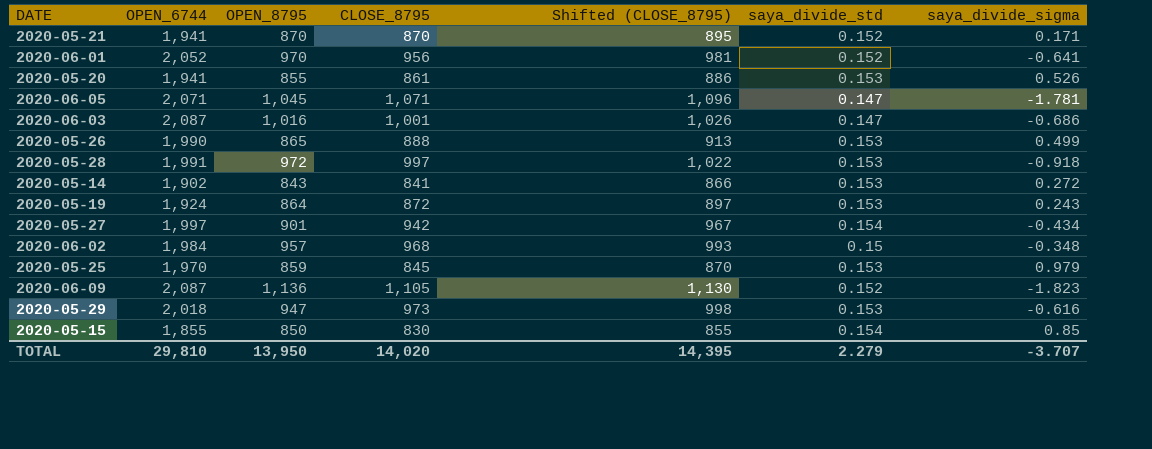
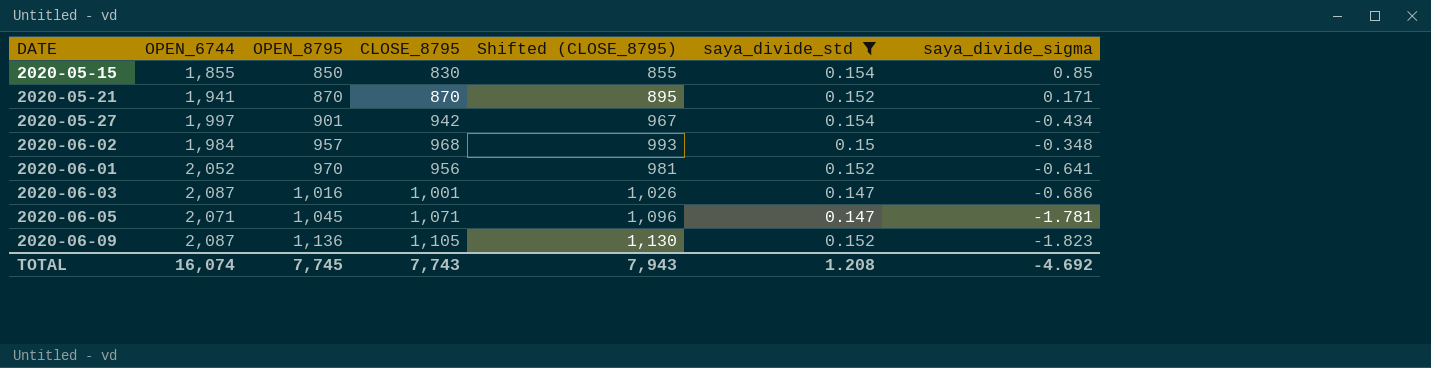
filter: none -> saya_divide_std != 0.153
row order: none -> OPEN_8795 ascending
TOTAL | OPEN_6744: 29,810 -> 16,074
TOTAL | OPEN_8795: 13,950 -> 7,745
TOTAL | CLOSE_8795: 14,020 -> 7,743
TOTAL | Shifted (CLOSE_8795): 14,395 -> 7,943
TOTAL | saya_divide_std: 2.279 -> 1.208
TOTAL | saya_divide_sigma: -3.707 -> -4.692

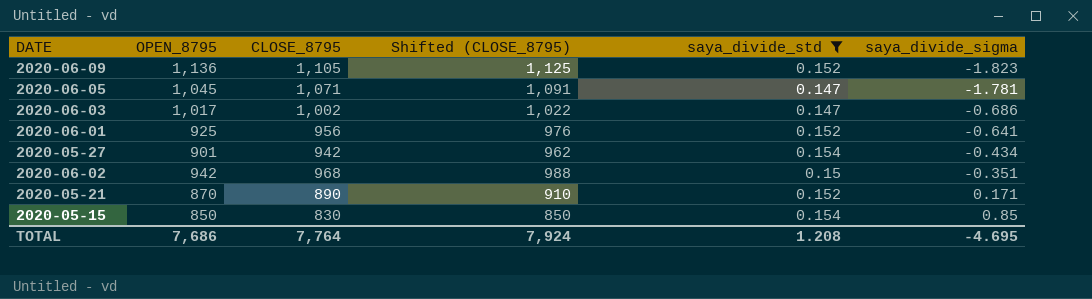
row order: OPEN_8795 ascending -> saya_divide_sigma ascending
column OPEN_6744 | position: 2 -> none
column Shifted (CLOSE_8795) | formula: [CLOSE_8795] + 25 -> [CLOSE_8795] + 20
2020-06-03 | OPEN_8795: 1,016 -> 1,017
2020-06-03 | CLOSE_8795: 1,001 -> 1,002
2020-06-01 | OPEN_8795: 970 -> 925
2020-06-02 | OPEN_8795: 957 -> 942
2020-06-02 | saya_divide_sigma: -0.348 -> -0.351
2020-05-21 | CLOSE_8795: 870 -> 890
TOTAL | OPEN_8795: 7,745 -> 7,686
TOTAL | CLOSE_8795: 7,743 -> 7,764
TOTAL | Shifted (CLOSE_8795): 7,943 -> 7,924
TOTAL | saya_divide_sigma: -4.692 -> -4.695

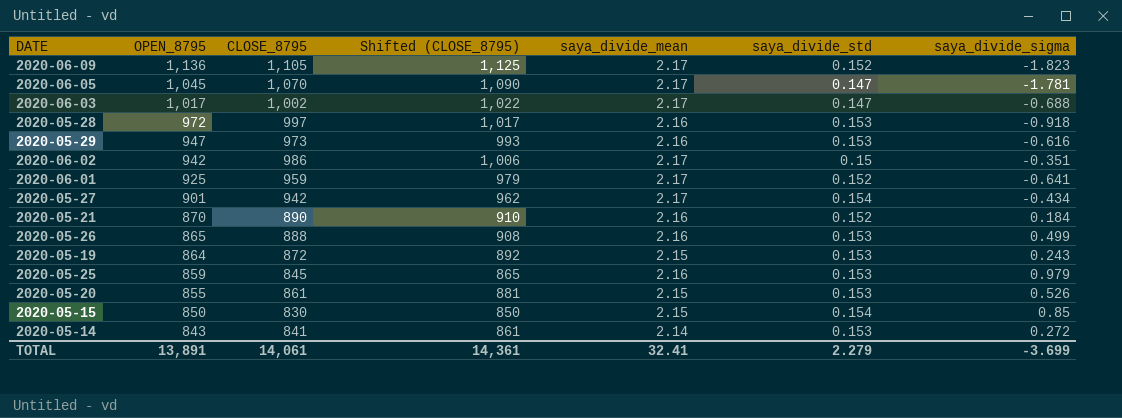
filter: saya_divide_std != 0.153 -> none
row order: saya_divide_sigma ascending -> OPEN_8795 descending
column saya_divide_mean | position: none -> 5
2020-06-05 | CLOSE_8795: 1,071 -> 1,070
2020-06-05 | Shifted (CLOSE_8795): 1,091 -> 1,090
2020-06-03 | saya_divide_sigma: -0.686 -> -0.688
2020-06-02 | CLOSE_8795: 968 -> 986
2020-06-02 | Shifted (CLOSE_8795): 988 -> 1,006
2020-06-01 | CLOSE_8795: 956 -> 959
2020-06-01 | Shifted (CLOSE_8795): 976 -> 979
2020-05-21 | saya_divide_sigma: 0.171 -> 0.184
TOTAL | OPEN_8795: 7,686 -> 13,891
TOTAL | CLOSE_8795: 7,764 -> 14,061
TOTAL | Shifted (CLOSE_8795): 7,924 -> 14,361
TOTAL | saya_divide_std: 1.208 -> 2.279
TOTAL | saya_divide_sigma: -4.695 -> -3.699

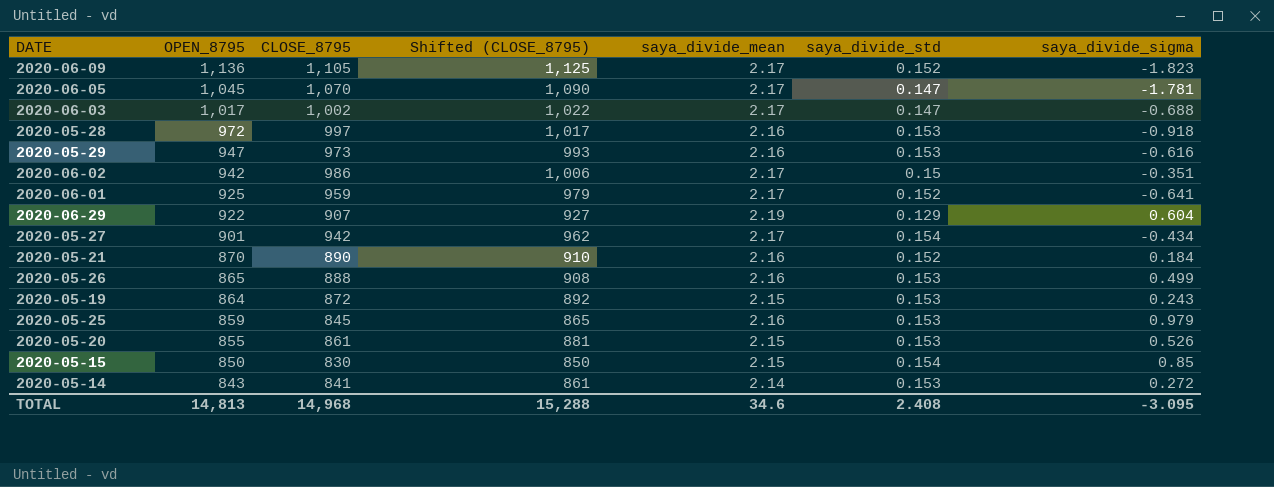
row 2020-06-29: none -> 922 | 907 | 927 | 2.19 | 0.129 | 0.604
TOTAL | OPEN_8795: 13,891 -> 14,813
TOTAL | CLOSE_8795: 14,061 -> 14,968
TOTAL | Shifted (CLOSE_8795): 14,361 -> 15,288
TOTAL | saya_divide_mean: 32.41 -> 34.6
TOTAL | saya_divide_std: 2.279 -> 2.408
TOTAL | saya_divide_sigma: -3.699 -> -3.095

